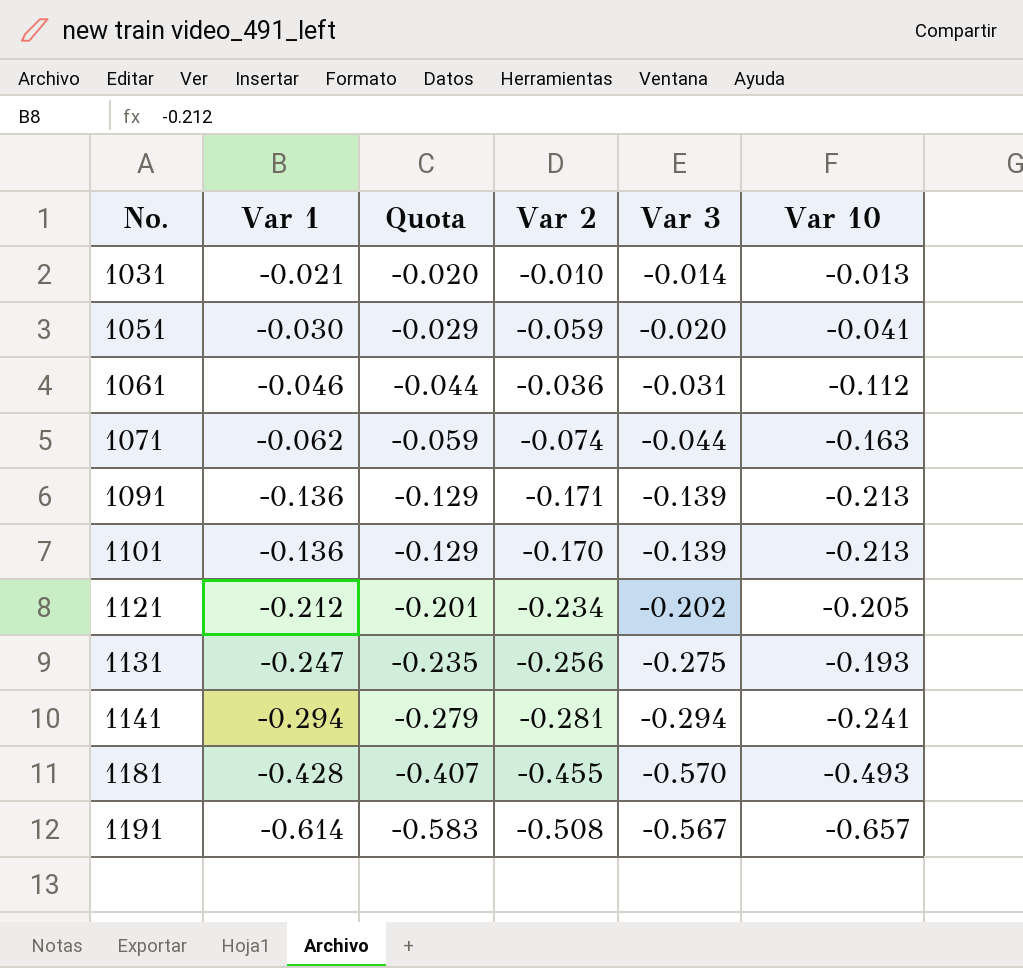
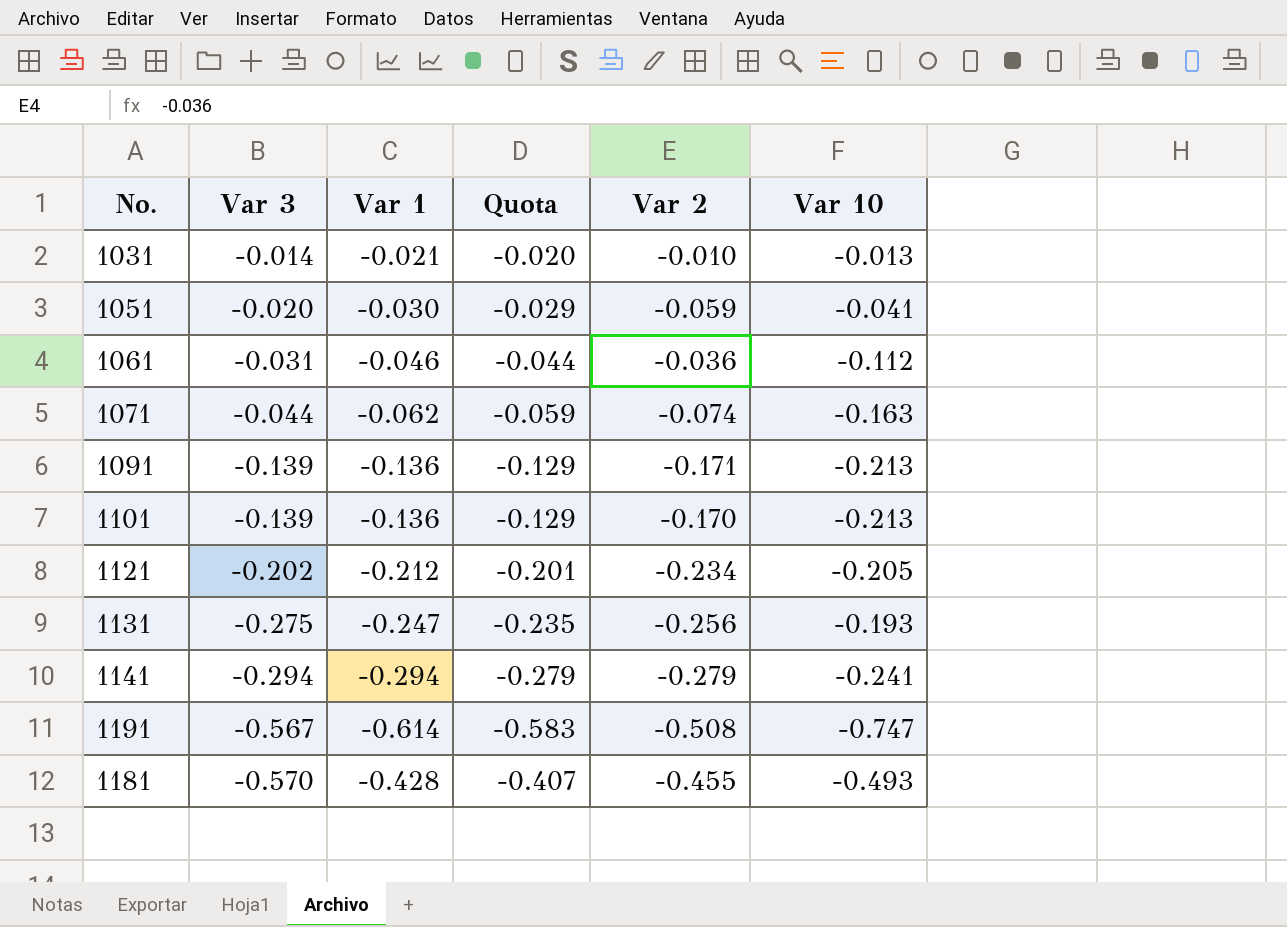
row order: No. ascending -> Var 3 descending
column Var 3 | position: 5 -> 2
1141 | Var 2: -0.281 -> -0.279
1191 | Var 10: -0.657 -> -0.747

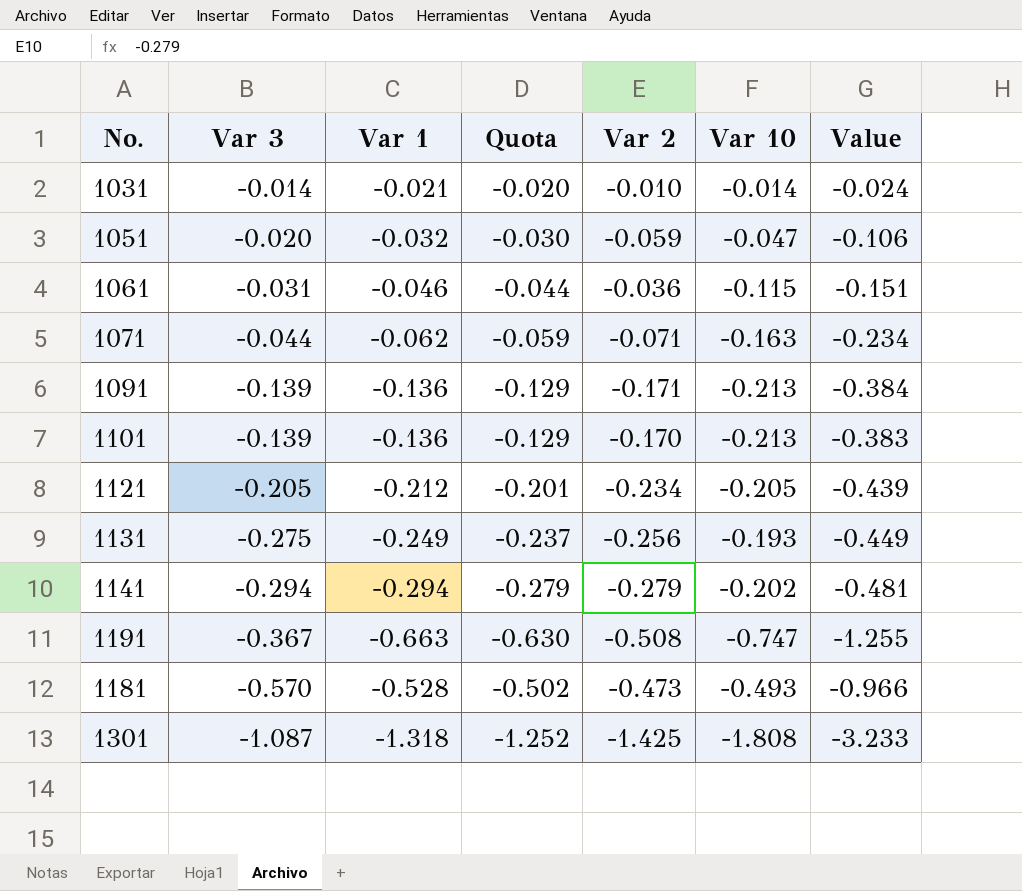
column Value | formula: none -> [Var 2] + [Var 10]
1031 | Var 10: -0.013 -> -0.014
1051 | Var 1: -0.030 -> -0.032
1051 | Quota: -0.029 -> -0.030
1051 | Var 10: -0.041 -> -0.047
1061 | Var 10: -0.112 -> -0.115
1071 | Var 2: -0.074 -> -0.071
1121 | Var 3: -0.202 -> -0.205
1131 | Var 1: -0.247 -> -0.249
1131 | Quota: -0.235 -> -0.237
1141 | Var 10: -0.241 -> -0.202
1191 | Var 3: -0.567 -> -0.367
1191 | Var 1: -0.614 -> -0.663
1191 | Quota: -0.583 -> -0.630
1181 | Var 1: -0.428 -> -0.528
1181 | Quota: -0.407 -> -0.502
1181 | Var 2: -0.455 -> -0.473
row 1301: none -> -1.087 | -1.318 | -1.252 | -1.425 | -1.808 | -3.233

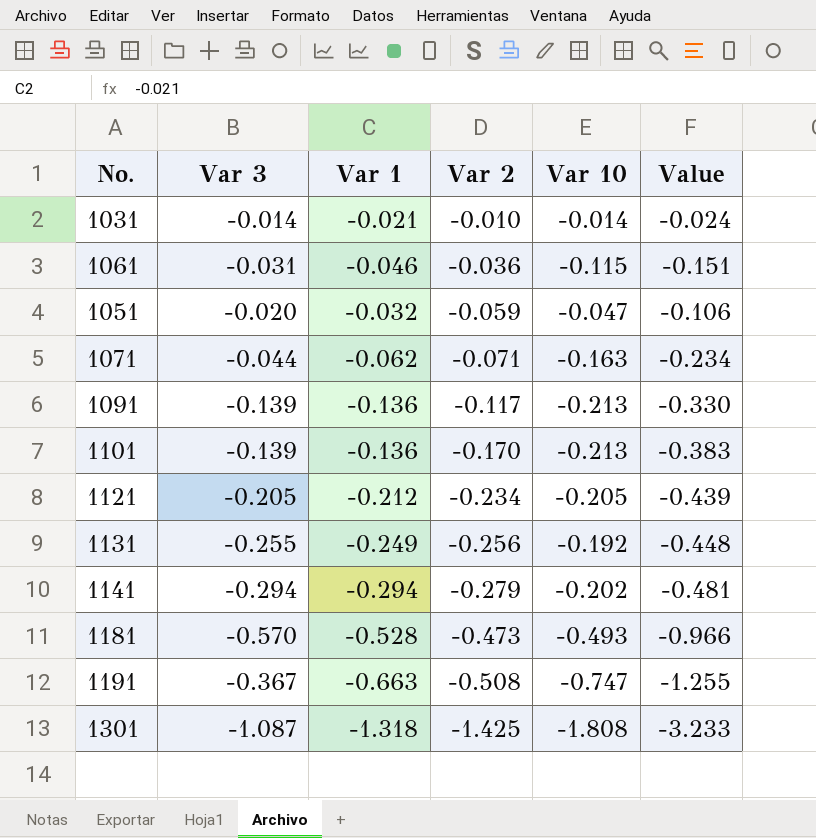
row order: Var 3 descending -> Var 2 descending
column Quota | formula: [Var 1] * 0.95 -> none
1091 | Var 2: -0.171 -> -0.117
1091 | Value: -0.384 -> -0.330
1131 | Var 3: -0.275 -> -0.255
1131 | Var 10: -0.193 -> -0.192
1131 | Value: -0.449 -> -0.448

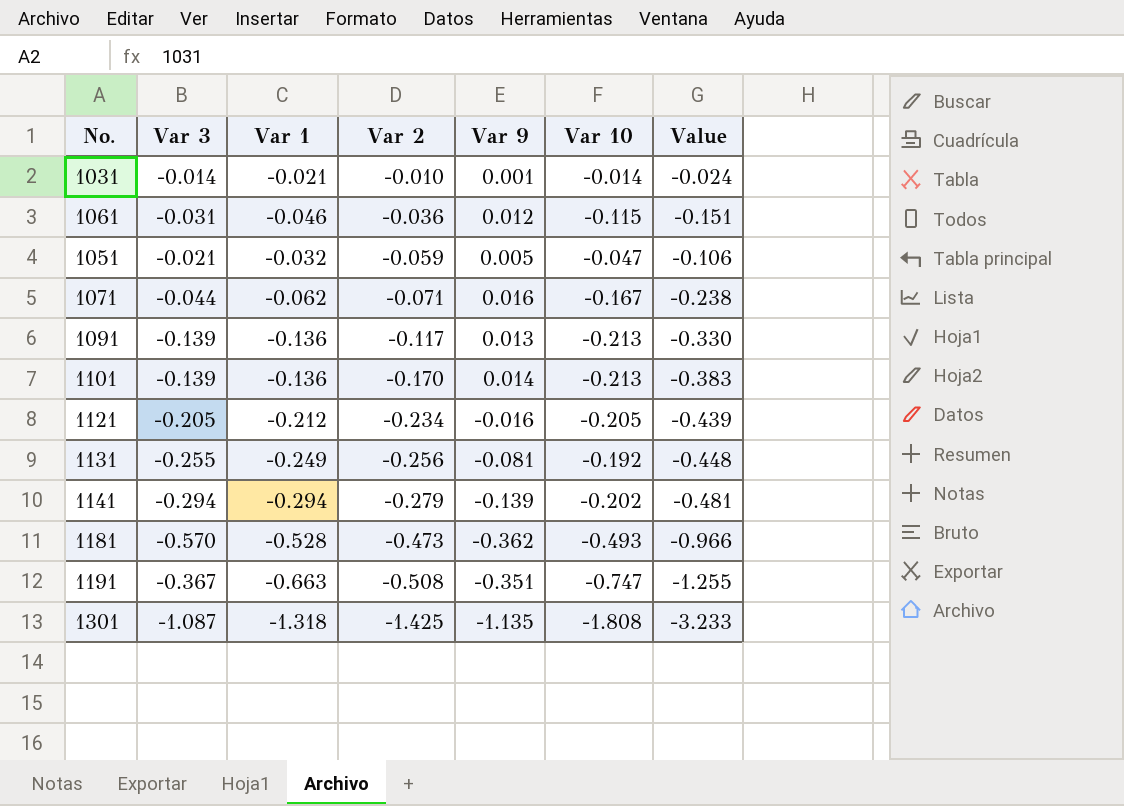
column Var 9 | position: none -> 5
1051 | Var 3: -0.020 -> -0.021
1071 | Var 10: -0.163 -> -0.167
1071 | Value: -0.234 -> -0.238

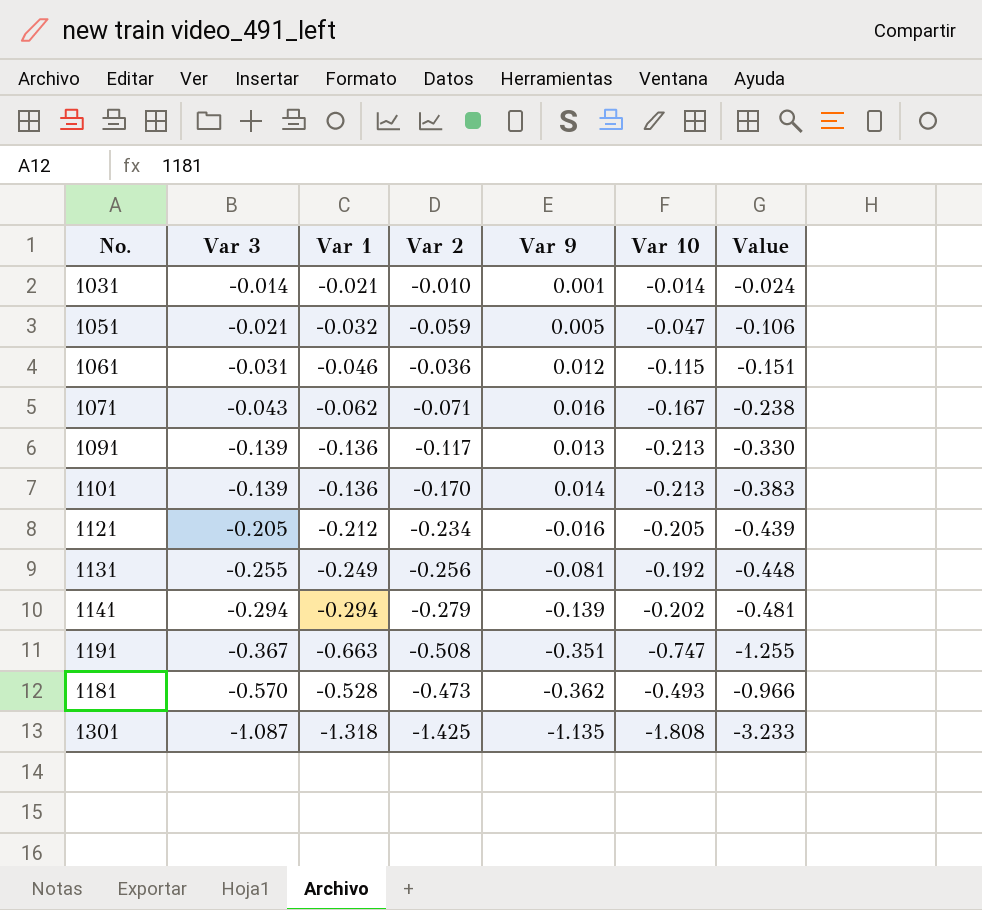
row order: Var 2 descending -> Var 3 descending
1071 | Var 3: -0.044 -> -0.043

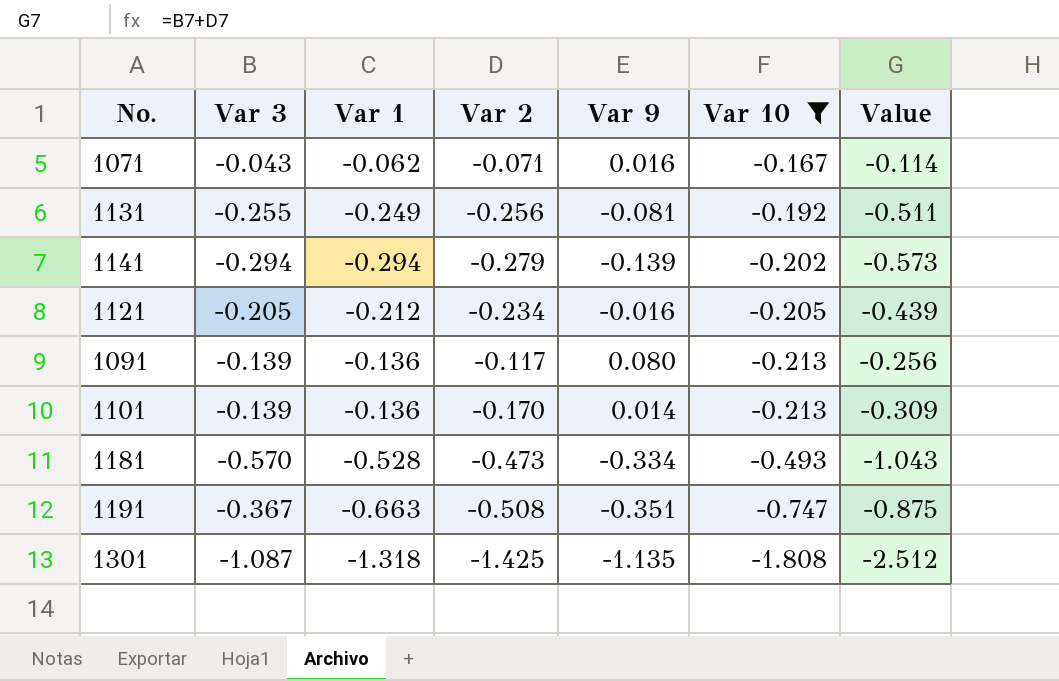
filter: none -> Var 10 <= -0.167
row order: Var 3 descending -> Var 10 descending
column Value | formula: [Var 2] + [Var 10] -> [Var 3] + [Var 2]
1091 | Var 9: 0.013 -> 0.080
1181 | Var 9: -0.362 -> -0.334

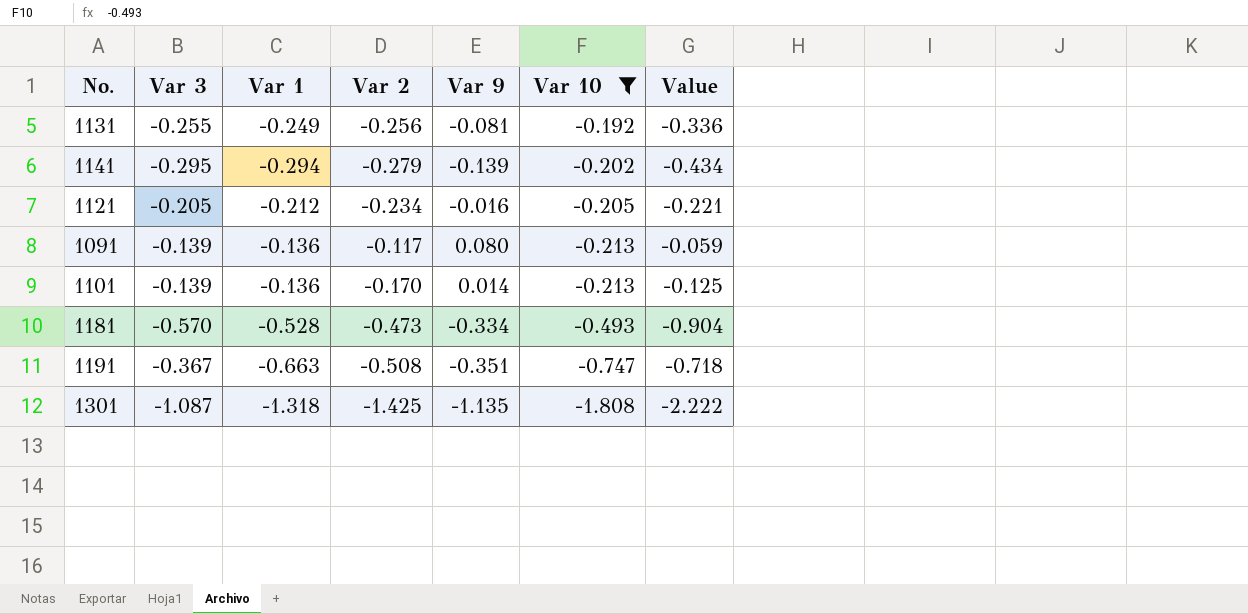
column Value | formula: [Var 3] + [Var 2] -> [Var 3] + [Var 9]
row 1071: -0.043 | -0.062 | -0.071 | 0.016 | -0.167 | -0.114 -> none
1141 | Var 3: -0.294 -> -0.295

